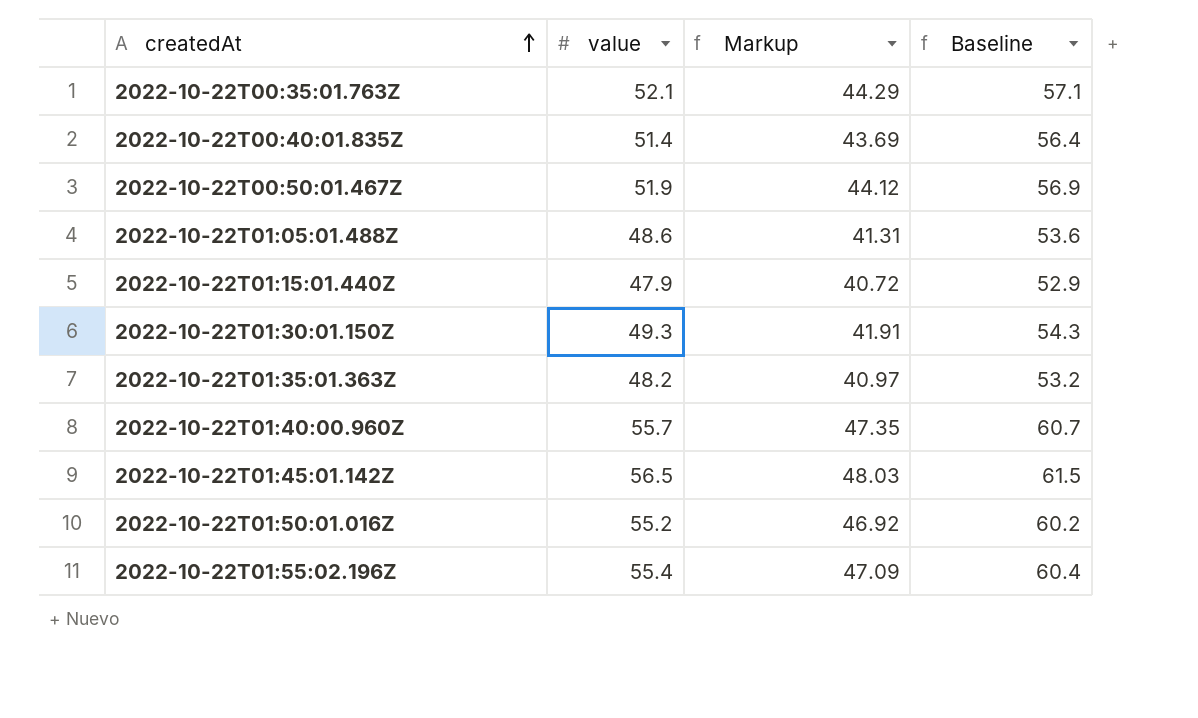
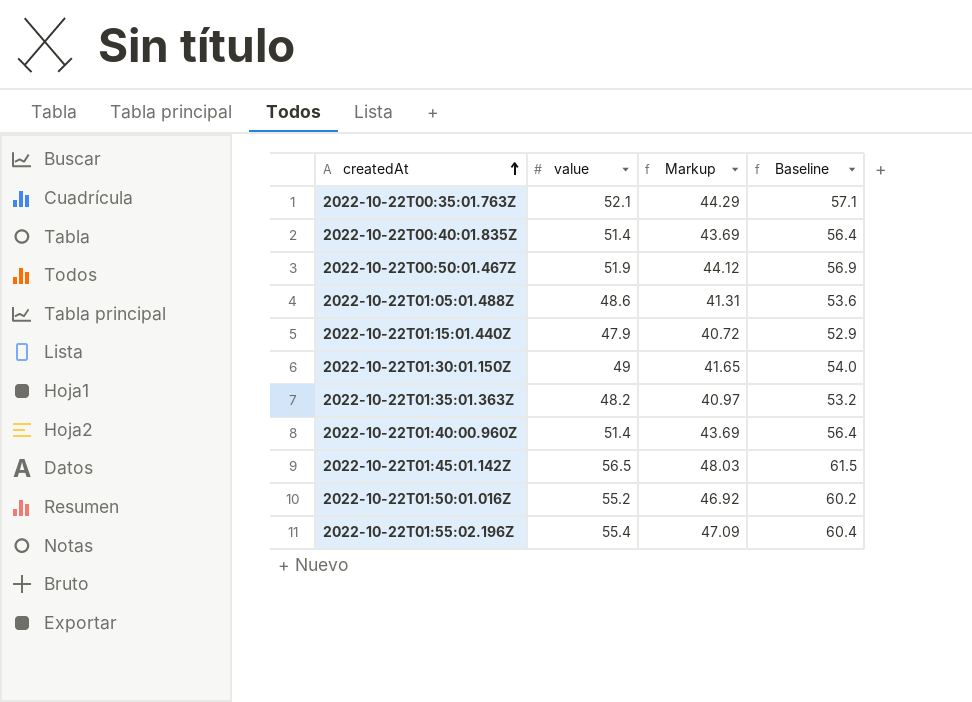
2022-10-22T01:30:01.150Z | value: 49.3 -> 49
2022-10-22T01:30:01.150Z | Markup: 41.91 -> 41.65
2022-10-22T01:30:01.150Z | Baseline: 54.3 -> 54.0
2022-10-22T01:40:00.960Z | value: 55.7 -> 51.4
2022-10-22T01:40:00.960Z | Markup: 47.35 -> 43.69
2022-10-22T01:40:00.960Z | Baseline: 60.7 -> 56.4

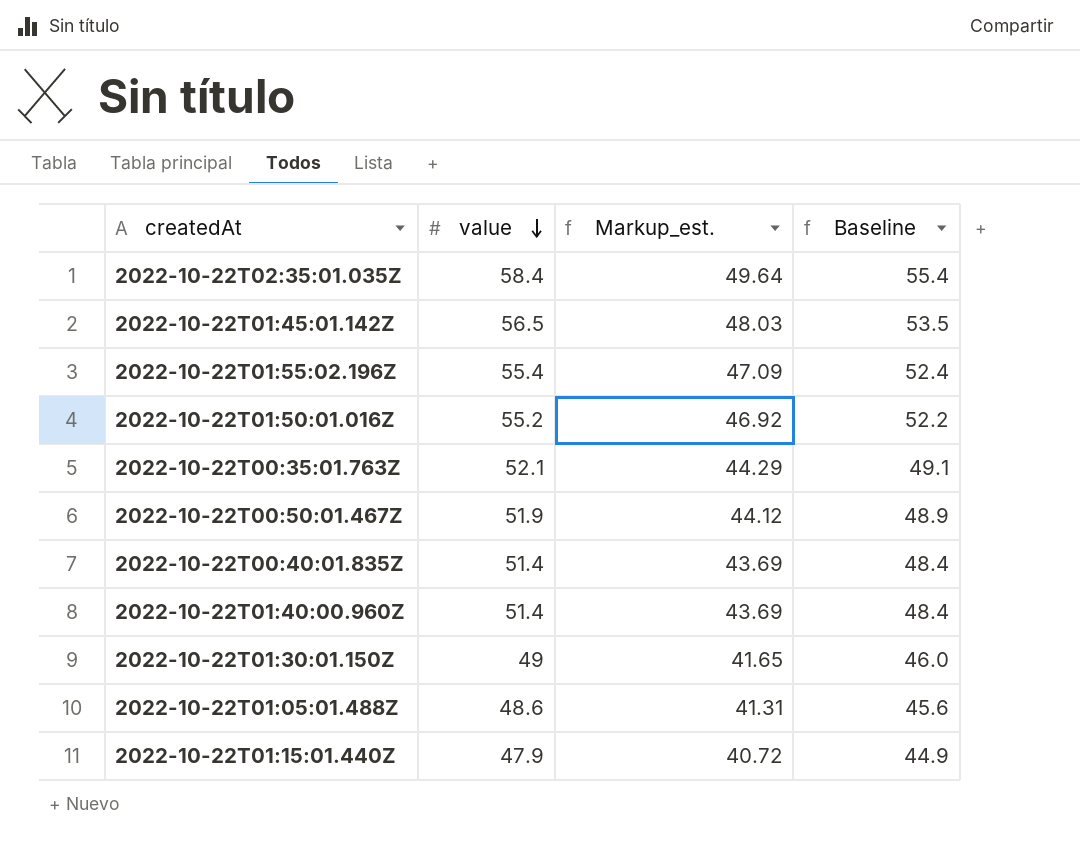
row order: createdAt ascending -> value descending
column name: Markup -> Markup_est.
column Baseline | formula: [value] + 5 -> [value] - 3
row 2022-10-22T01:35:01.363Z: 48.2 | 40.97 | 53.2 -> none
row 2022-10-22T02:35:01.035Z: none -> 58.4 | 49.64 | 55.4

